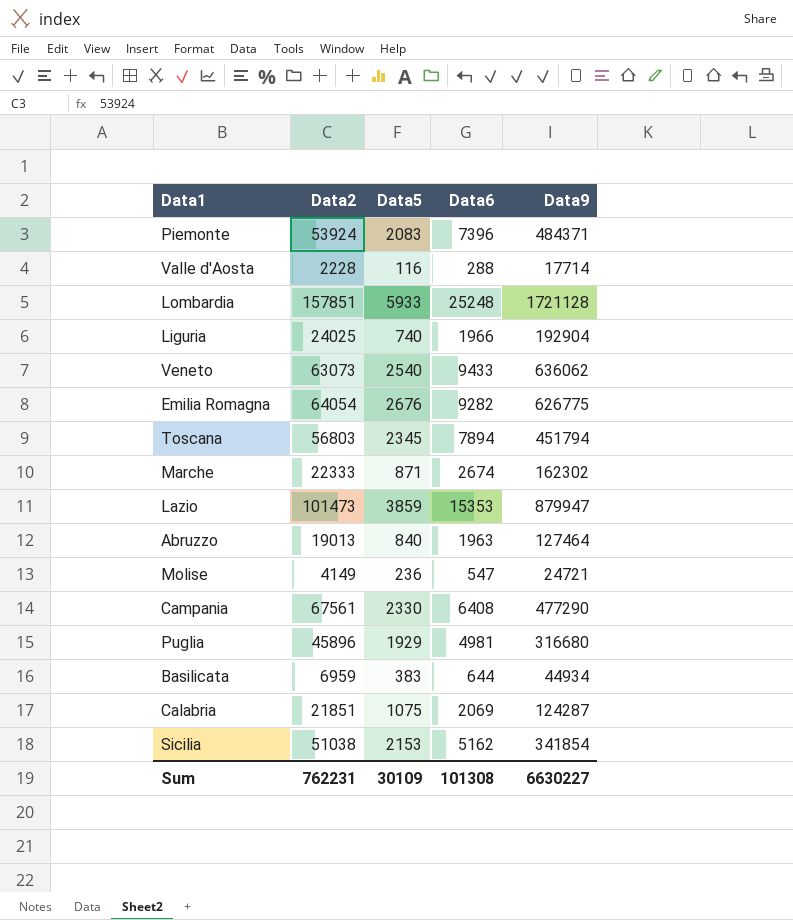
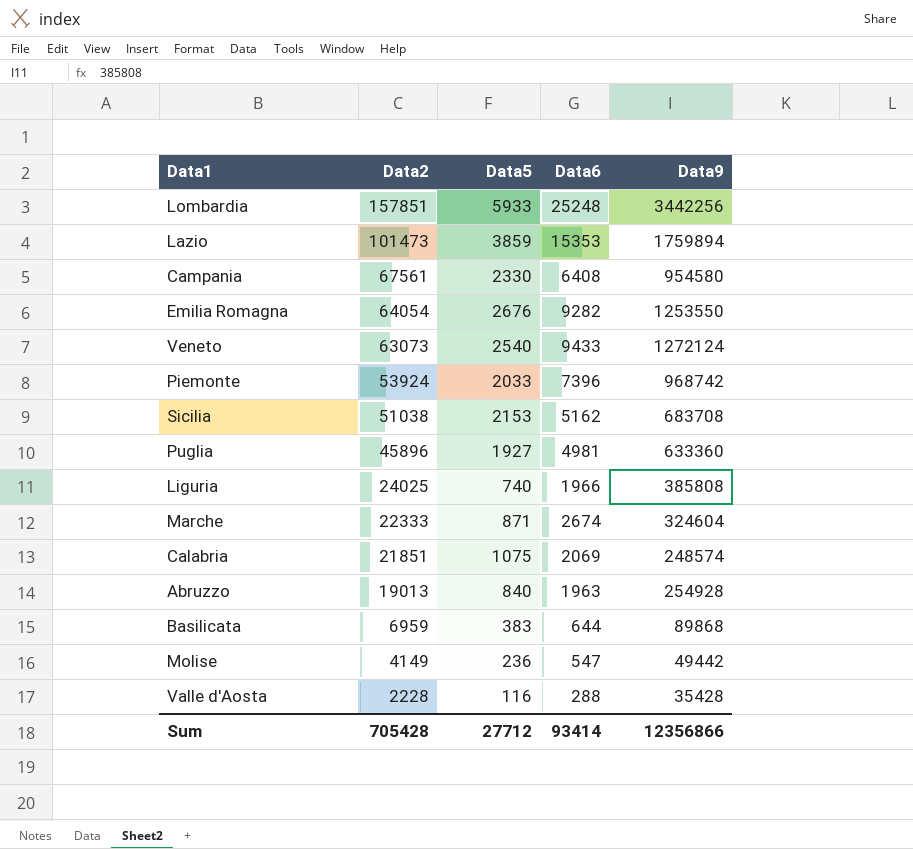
row order: none -> Data2 descending
row Toscana: 56803 | 2345 | 7894 | 451794 -> none
Lombardia | Data9: 1721128 -> 3442256
Lazio | Data9: 879947 -> 1759894
Campania | Data9: 477290 -> 954580
Emilia Romagna | Data9: 626775 -> 1253550
Veneto | Data9: 636062 -> 1272124
Piemonte | Data5: 2083 -> 2033
Piemonte | Data9: 484371 -> 968742
Sicilia | Data9: 341854 -> 683708
Puglia | Data5: 1929 -> 1927
Puglia | Data9: 316680 -> 633360
Liguria | Data9: 192904 -> 385808
Marche | Data9: 162302 -> 324604
Calabria | Data9: 124287 -> 248574
Abruzzo | Data9: 127464 -> 254928
Basilicata | Data9: 44934 -> 89868
Molise | Data9: 24721 -> 49442
Valle d'Aosta | Data9: 17714 -> 35428
Sum | Data2: 762231 -> 705428
Sum | Data5: 30109 -> 27712
Sum | Data6: 101308 -> 93414
Sum | Data9: 6630227 -> 12356866

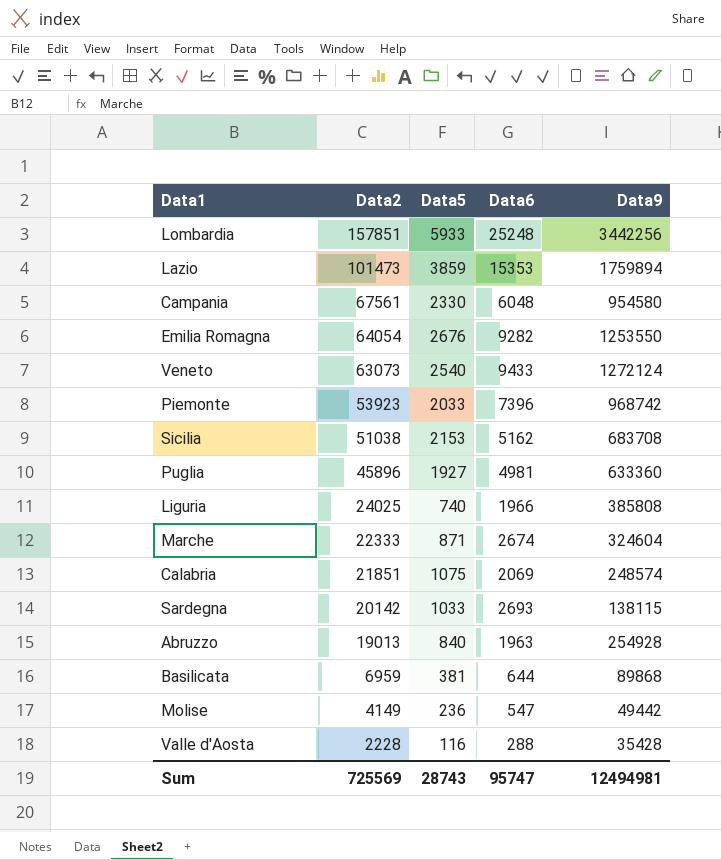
Campania | Data6: 6408 -> 6048
Piemonte | Data2: 53924 -> 53923
row Sardegna: none -> 20142 | 1033 | 2693 | 138115
Basilicata | Data5: 383 -> 381
Sum | Data2: 705428 -> 725569
Sum | Data5: 27712 -> 28743
Sum | Data6: 93414 -> 95747
Sum | Data9: 12356866 -> 12494981

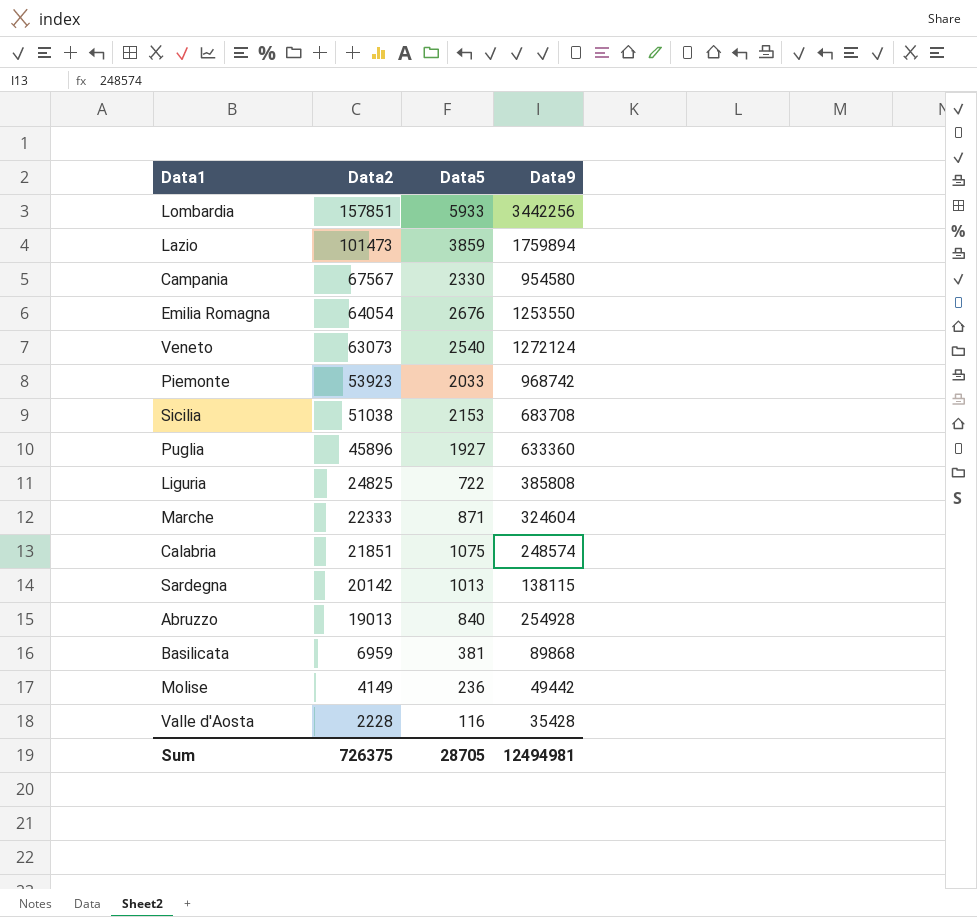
column Data6 | position: 4 -> none
Campania | Data2: 67561 -> 67567
Liguria | Data2: 24025 -> 24825
Liguria | Data5: 740 -> 722
Sardegna | Data5: 1033 -> 1013
Sum | Data2: 725569 -> 726375
Sum | Data5: 28743 -> 28705

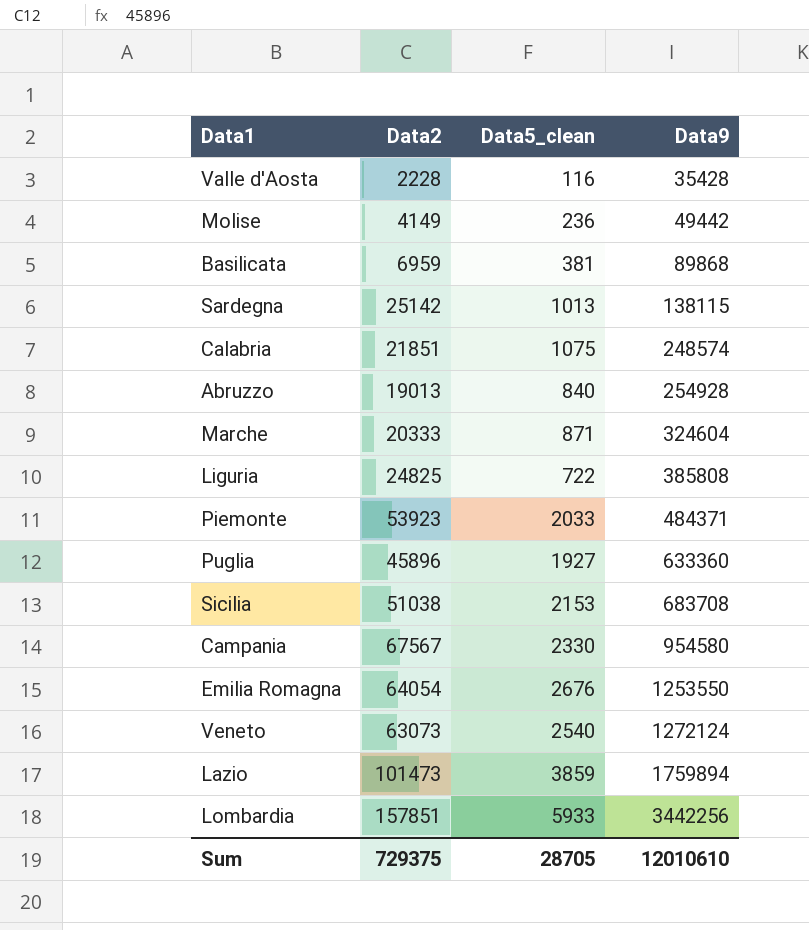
row order: Data2 descending -> Data9 ascending
column name: Data5 -> Data5_clean
Sardegna | Data2: 20142 -> 25142
Marche | Data2: 22333 -> 20333
Piemonte | Data9: 968742 -> 484371
Sum | Data2: 726375 -> 729375
Sum | Data9: 12494981 -> 12010610

